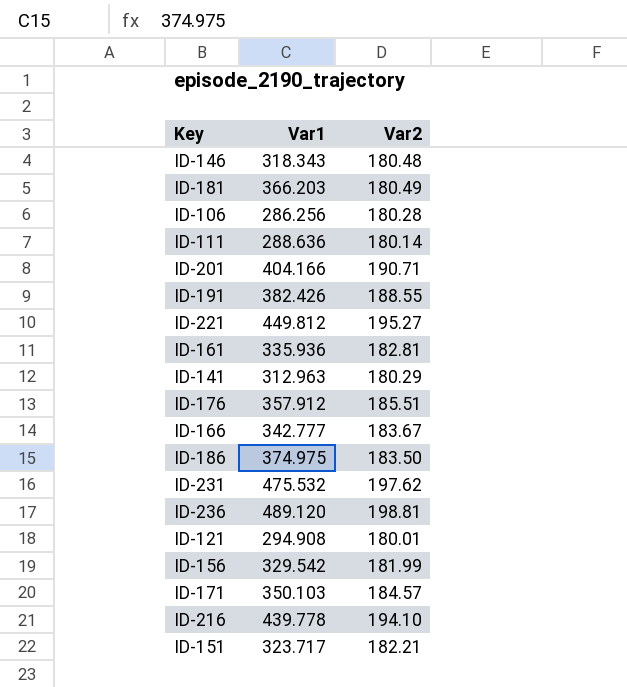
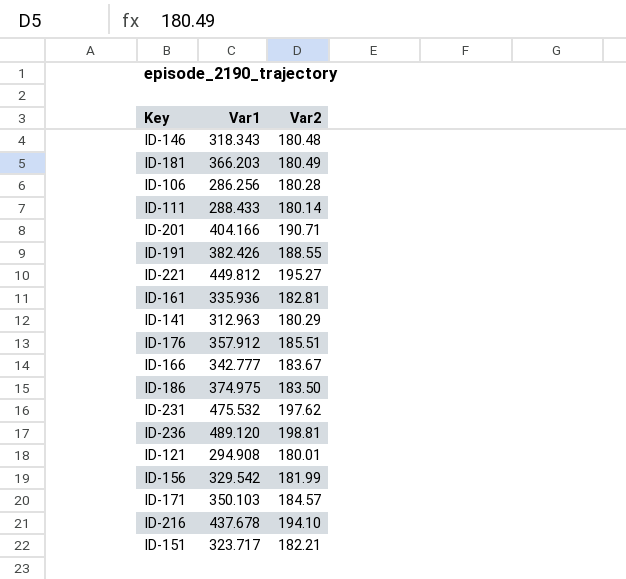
ID-111 | Var1: 288.636 -> 288.433
ID-216 | Var1: 439.778 -> 437.678

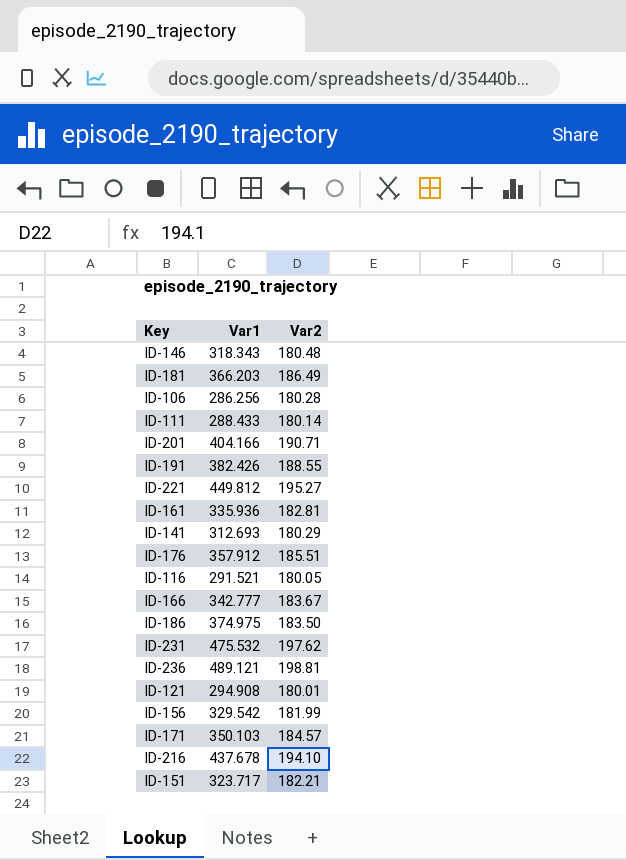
ID-181 | Var2: 180.49 -> 186.49
ID-141 | Var1: 312.963 -> 312.693
row ID-116: none -> 291.521 | 180.05
ID-236 | Var1: 489.120 -> 489.121

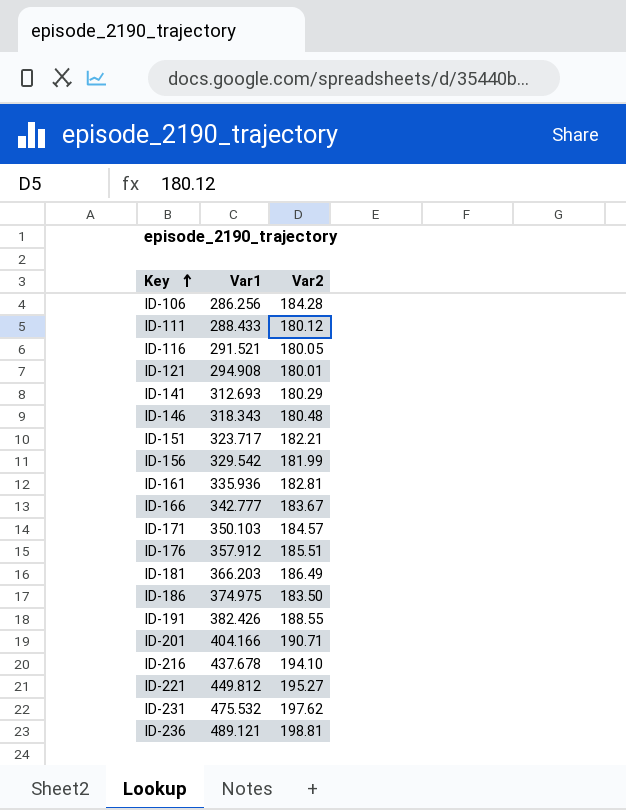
row order: none -> Key ascending
ID-106 | Var2: 180.28 -> 184.28
ID-111 | Var2: 180.14 -> 180.12

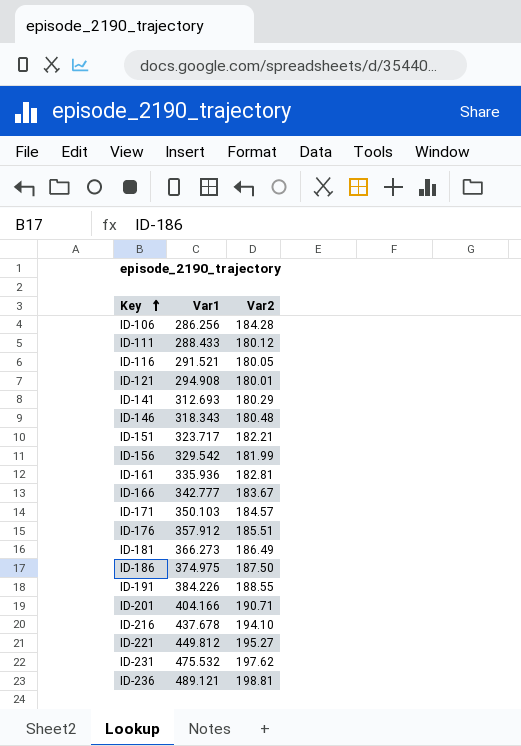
ID-181 | Var1: 366.203 -> 366.273
ID-186 | Var2: 183.50 -> 187.50
ID-191 | Var1: 382.426 -> 384.226

